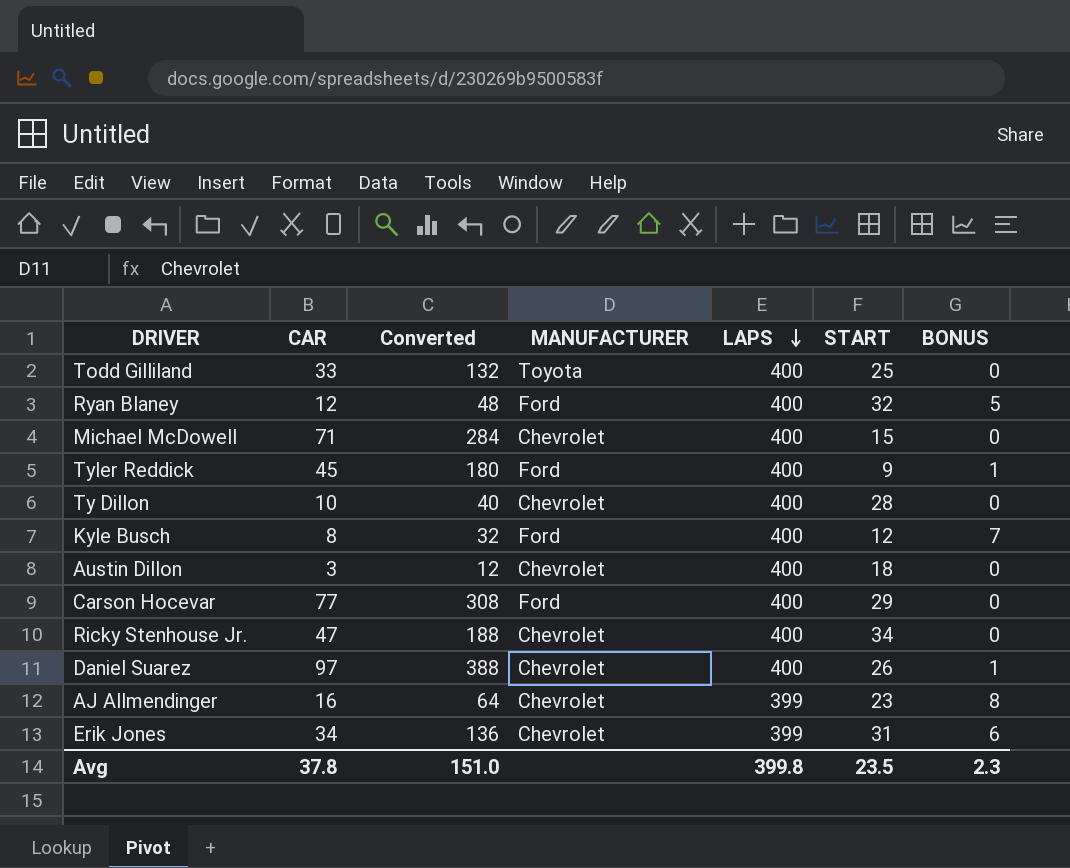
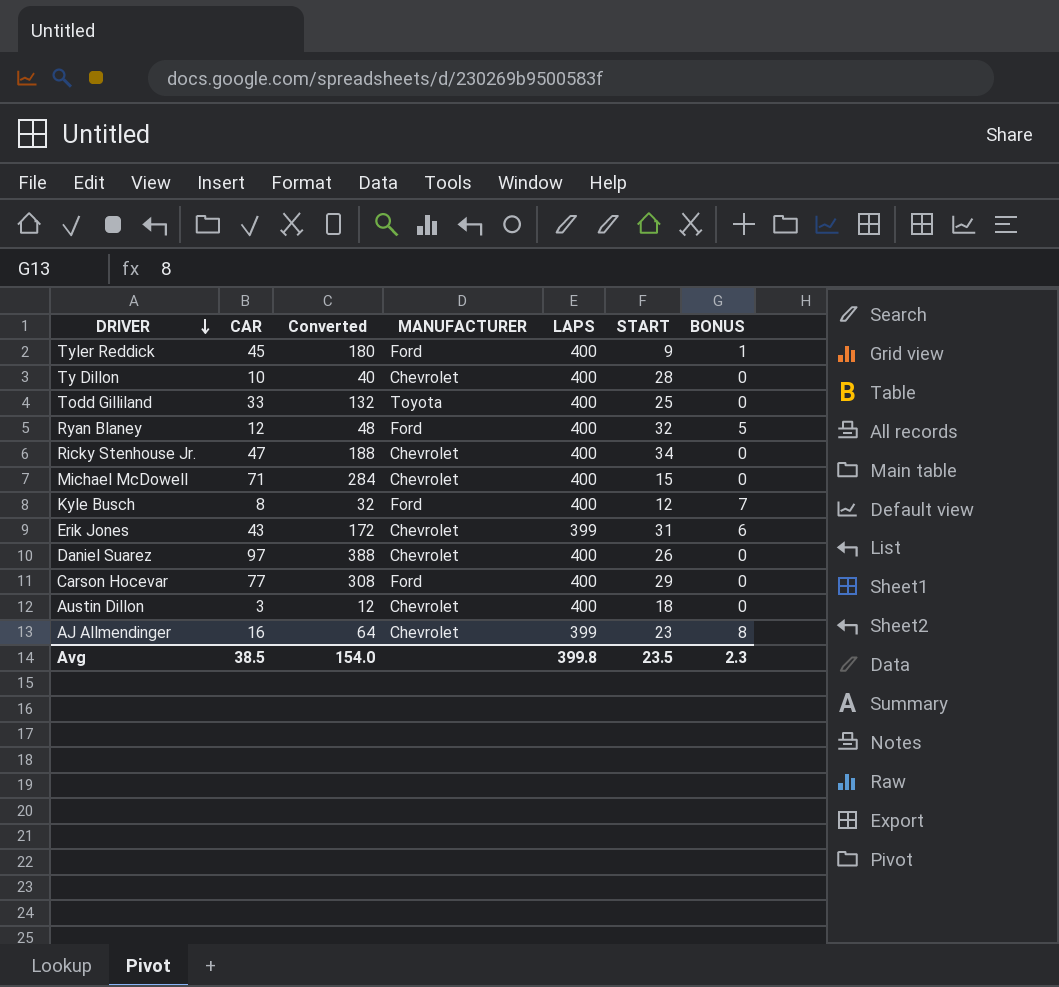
row order: LAPS descending -> DRIVER descending
Erik Jones | CAR: 34 -> 43
Erik Jones | Converted: 136 -> 172
Daniel Suarez | BONUS: 1 -> 0
Avg | CAR: 37.8 -> 38.5
Avg | Converted: 151.0 -> 154.0

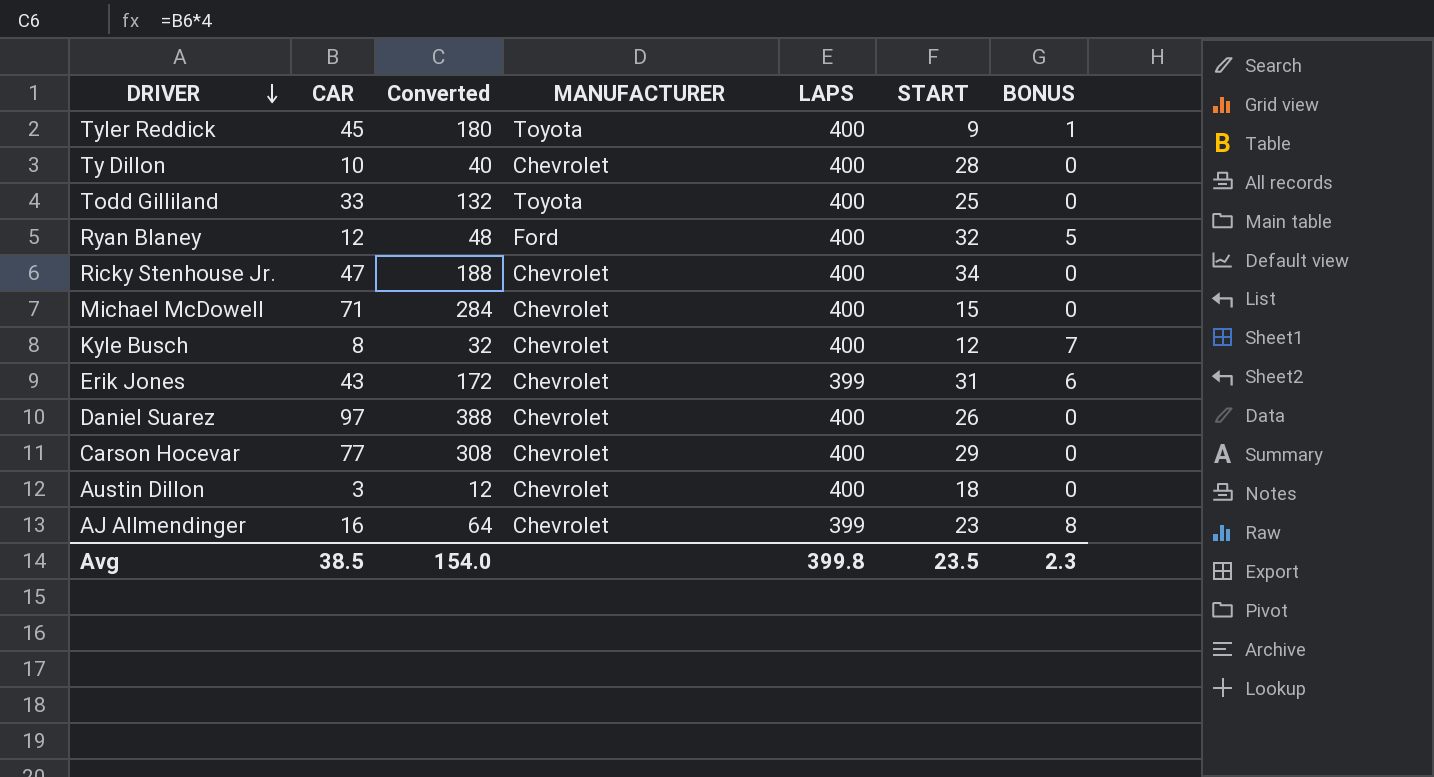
Tyler Reddick | MANUFACTURER: Ford -> Toyota
Kyle Busch | MANUFACTURER: Ford -> Chevrolet
Carson Hocevar | MANUFACTURER: Ford -> Chevrolet

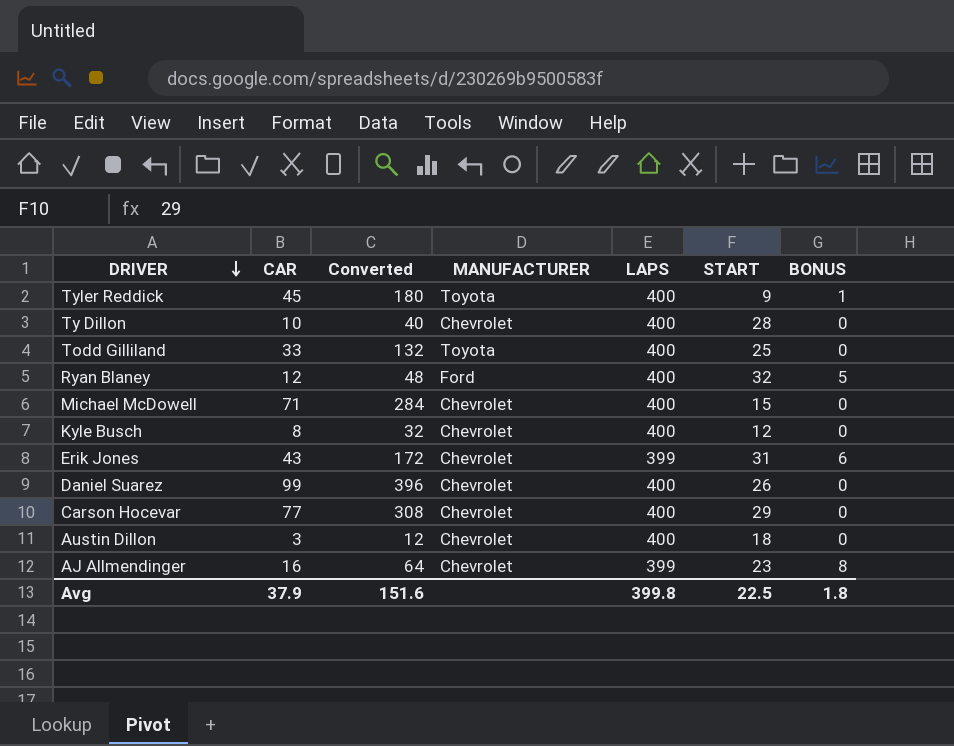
row Ricky Stenhouse Jr.: 47 | 188 | Chevrolet | 400 | 34 | 0 -> none
Kyle Busch | BONUS: 7 -> 0
Daniel Suarez | CAR: 97 -> 99
Daniel Suarez | Converted: 388 -> 396
Avg | CAR: 38.5 -> 37.9
Avg | Converted: 154.0 -> 151.6
Avg | START: 23.5 -> 22.5
Avg | BONUS: 2.3 -> 1.8

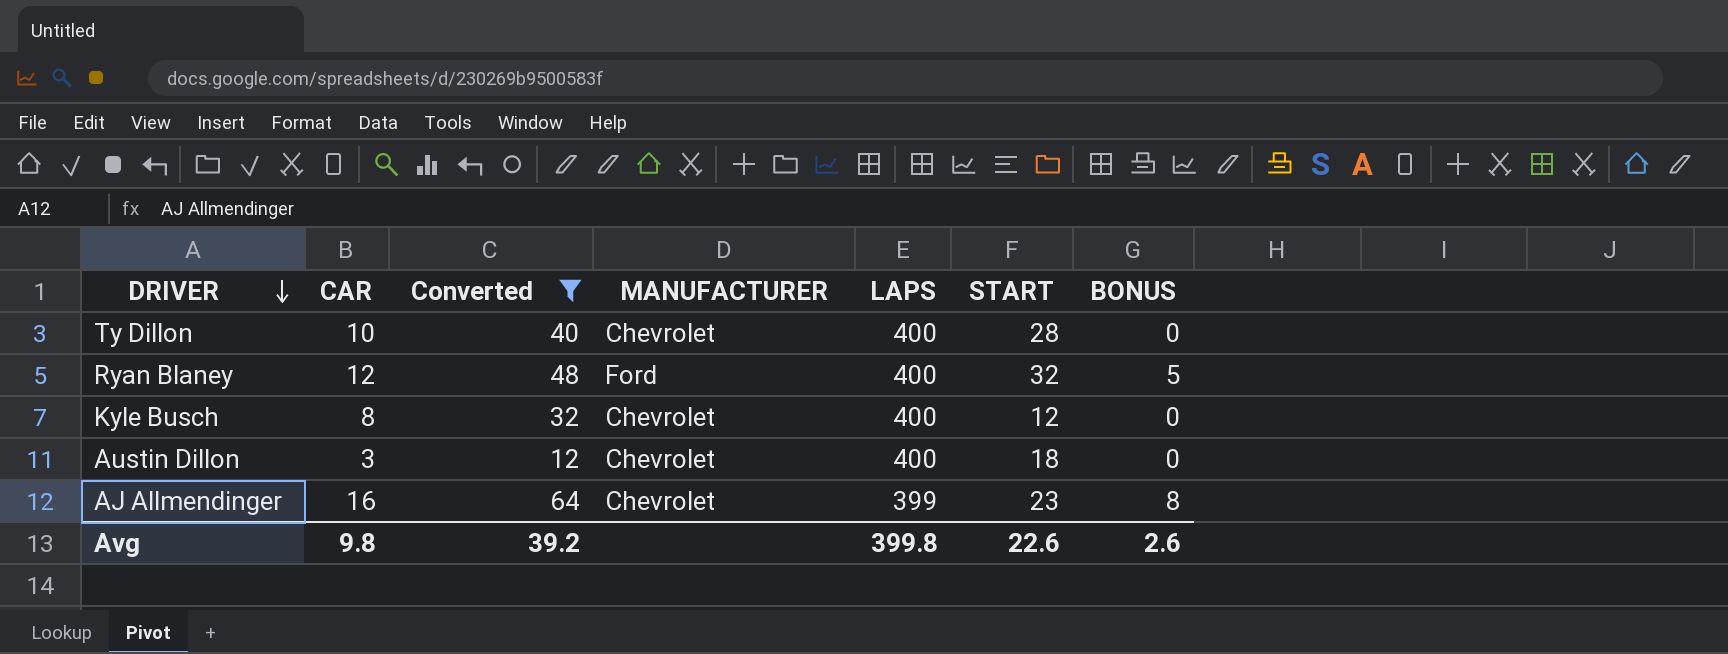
filter: none -> Converted <= 64
Avg | CAR: 37.9 -> 9.8
Avg | Converted: 151.6 -> 39.2
Avg | START: 22.5 -> 22.6
Avg | BONUS: 1.8 -> 2.6

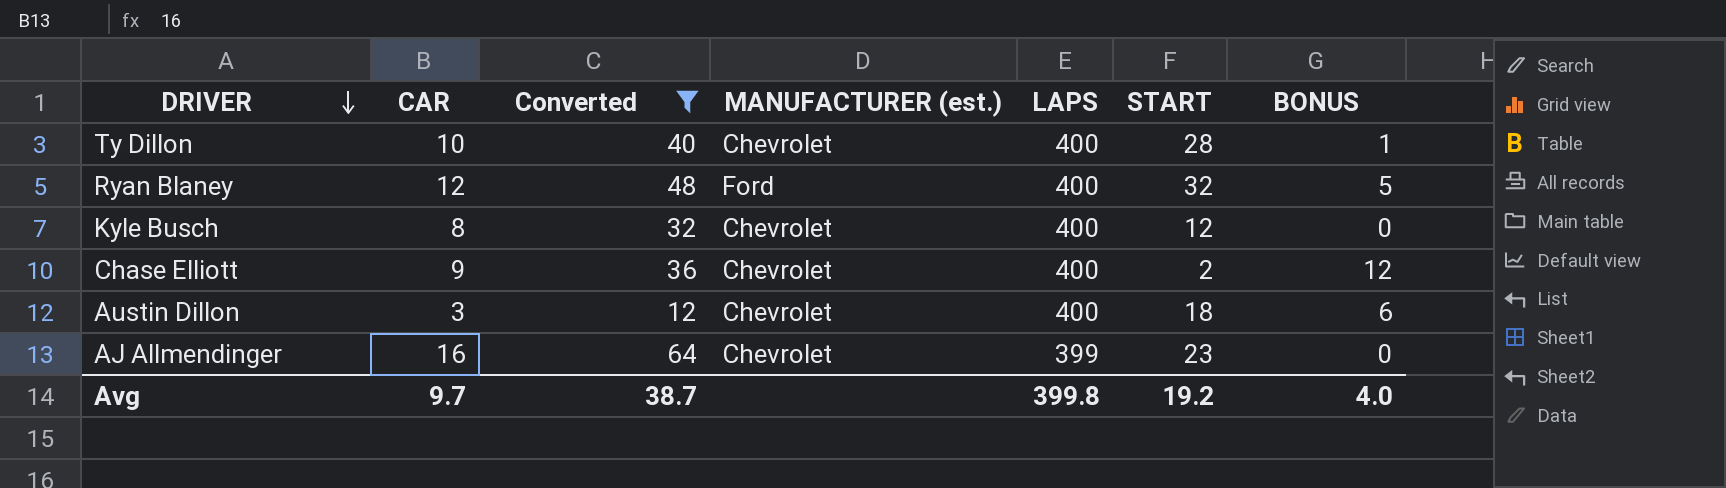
column name: MANUFACTURER -> MANUFACTURER (est.)
Ty Dillon | BONUS: 0 -> 1
row Chase Elliott: none -> 9 | 36 | Chevrolet | 400 | 2 | 12
Austin Dillon | BONUS: 0 -> 6
AJ Allmendinger | BONUS: 8 -> 0
Avg | CAR: 9.8 -> 9.7
Avg | Converted: 39.2 -> 38.7
Avg | START: 22.6 -> 19.2
Avg | BONUS: 2.6 -> 4.0

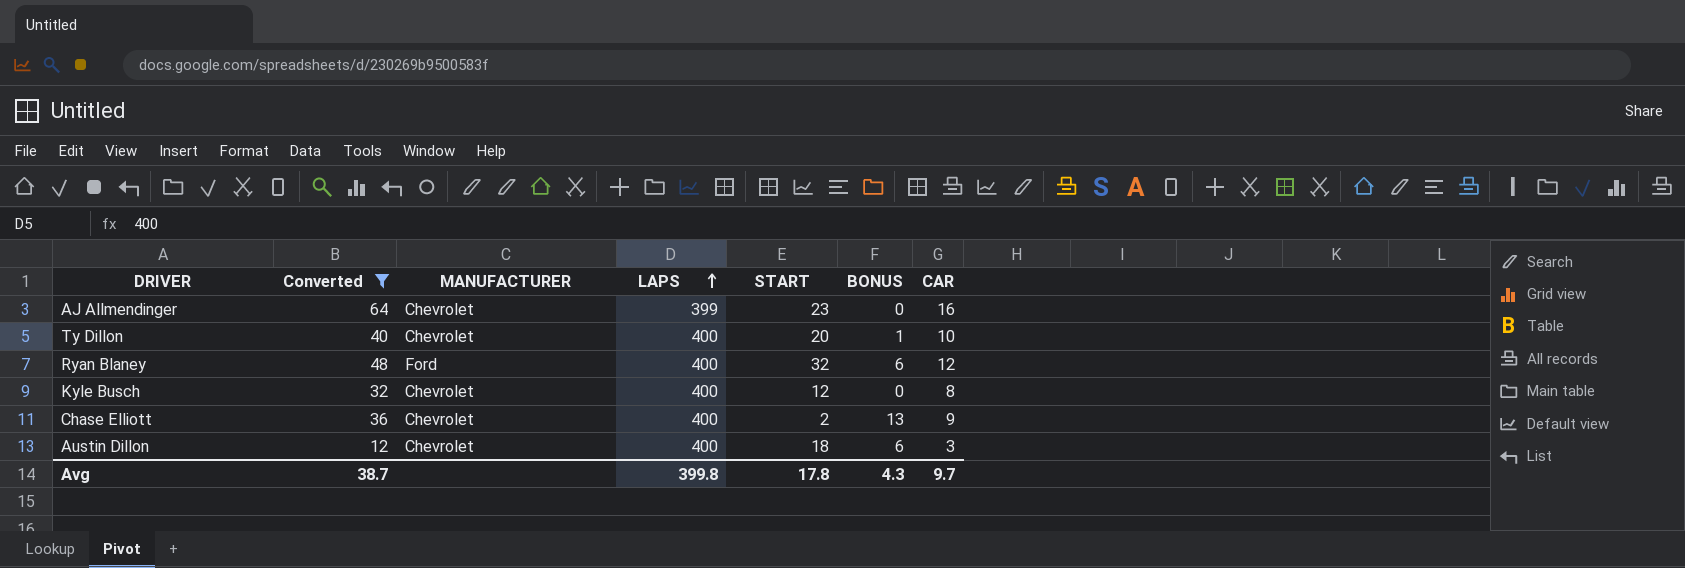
row order: DRIVER descending -> LAPS ascending
column name: MANUFACTURER (est.) -> MANUFACTURER
column CAR | position: 2 -> 7
Ty Dillon | START: 28 -> 20
Ryan Blaney | BONUS: 5 -> 6
Chase Elliott | BONUS: 12 -> 13
Avg | START: 19.2 -> 17.8
Avg | BONUS: 4.0 -> 4.3

